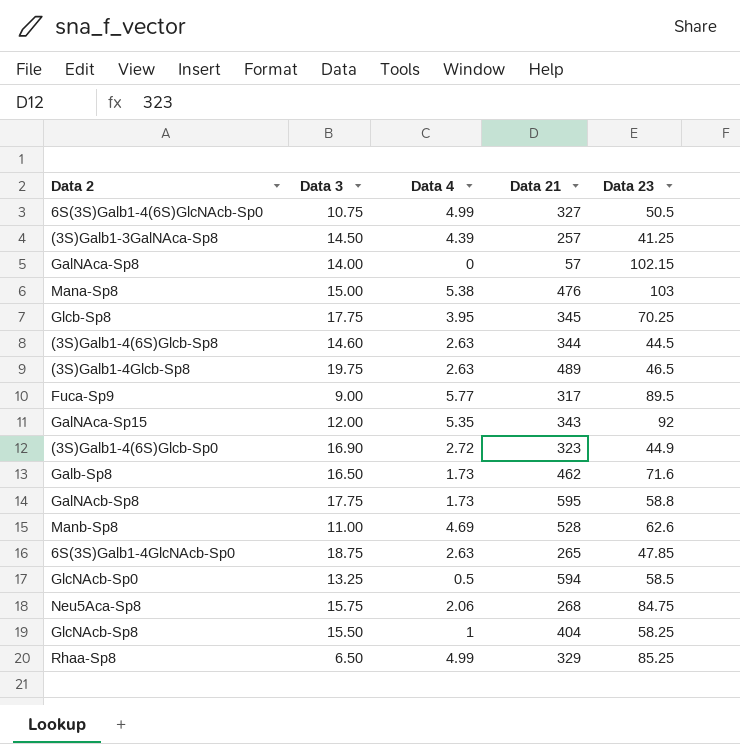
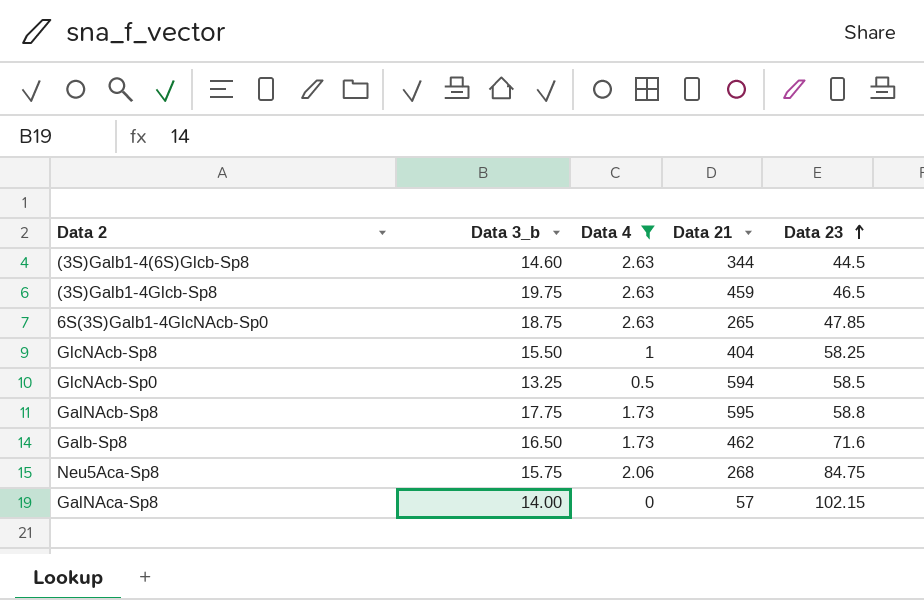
filter: none -> Data 4 <= 2.63
row order: none -> Data 23 ascending
column name: Data 3 -> Data 3_b
(3S)Galb1-4Glcb-Sp8 | Data 21: 489 -> 459

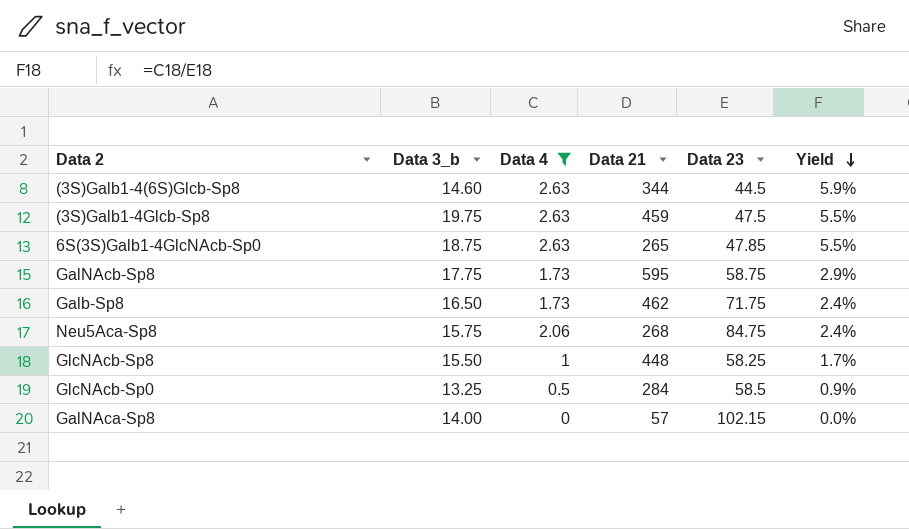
row order: Data 23 ascending -> Yield descending
column Yield | formula: none -> [Data 4] / [Data 23]
(3S)Galb1-4Glcb-Sp8 | Data 23: 46.5 -> 47.5
GalNAcb-Sp8 | Data 23: 58.8 -> 58.75
Galb-Sp8 | Data 23: 71.6 -> 71.75
GlcNAcb-Sp8 | Data 21: 404 -> 448
GlcNAcb-Sp0 | Data 21: 594 -> 284

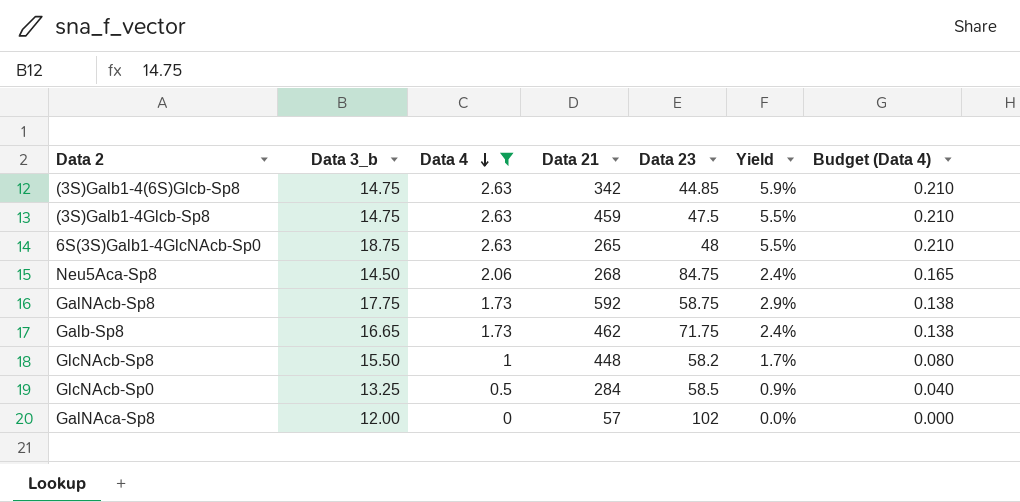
row order: Yield descending -> Data 4 descending
column Budget (Data 4) | formula: none -> [Data 4] * 0.08
(3S)Galb1-4(6S)Glcb-Sp8 | Data 3_b: 14.60 -> 14.75
(3S)Galb1-4(6S)Glcb-Sp8 | Data 21: 344 -> 342
(3S)Galb1-4(6S)Glcb-Sp8 | Data 23: 44.5 -> 44.85
(3S)Galb1-4Glcb-Sp8 | Data 3_b: 19.75 -> 14.75
6S(3S)Galb1-4GlcNAcb-Sp0 | Data 23: 47.85 -> 48
Neu5Aca-Sp8 | Data 3_b: 15.75 -> 14.50
GalNAcb-Sp8 | Data 21: 595 -> 592
Galb-Sp8 | Data 3_b: 16.50 -> 16.65
GlcNAcb-Sp8 | Data 23: 58.25 -> 58.2
GalNAca-Sp8 | Data 3_b: 14.00 -> 12.00
GalNAca-Sp8 | Data 23: 102.15 -> 102

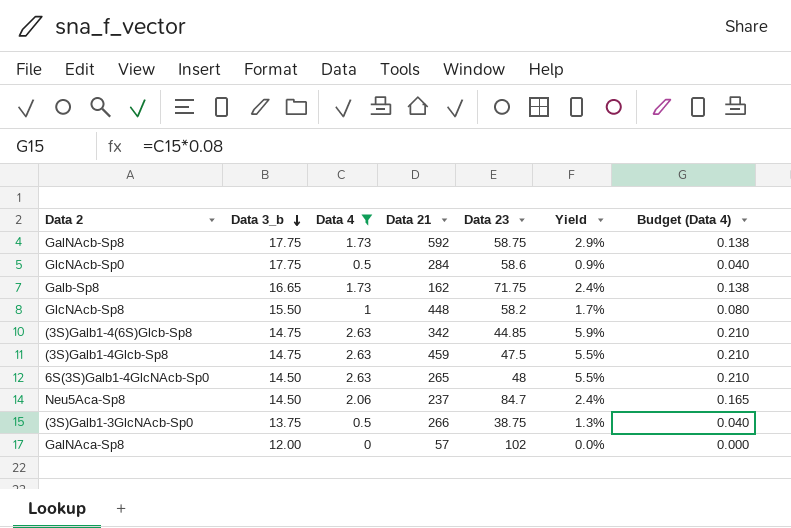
row order: Data 4 descending -> Data 3_b descending
GlcNAcb-Sp0 | Data 3_b: 13.25 -> 17.75
GlcNAcb-Sp0 | Data 23: 58.5 -> 58.6
Galb-Sp8 | Data 21: 462 -> 162
6S(3S)Galb1-4GlcNAcb-Sp0 | Data 3_b: 18.75 -> 14.50
Neu5Aca-Sp8 | Data 21: 268 -> 237
Neu5Aca-Sp8 | Data 23: 84.75 -> 84.7
row (3S)Galb1-3GlcNAcb-Sp0: none -> 13.75 | 0.5 | 266 | 38.75 | 1.3% | 0.040

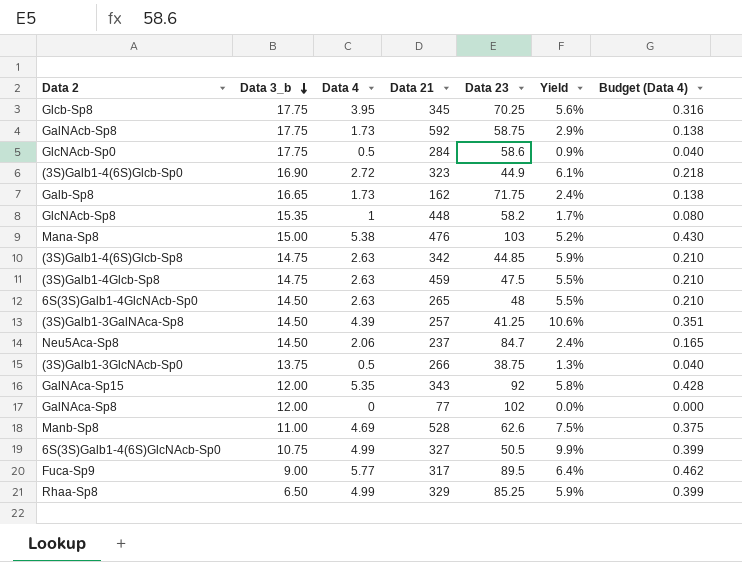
filter: Data 4 <= 2.63 -> none
GlcNAcb-Sp8 | Data 3_b: 15.50 -> 15.35
GalNAca-Sp8 | Data 21: 57 -> 77

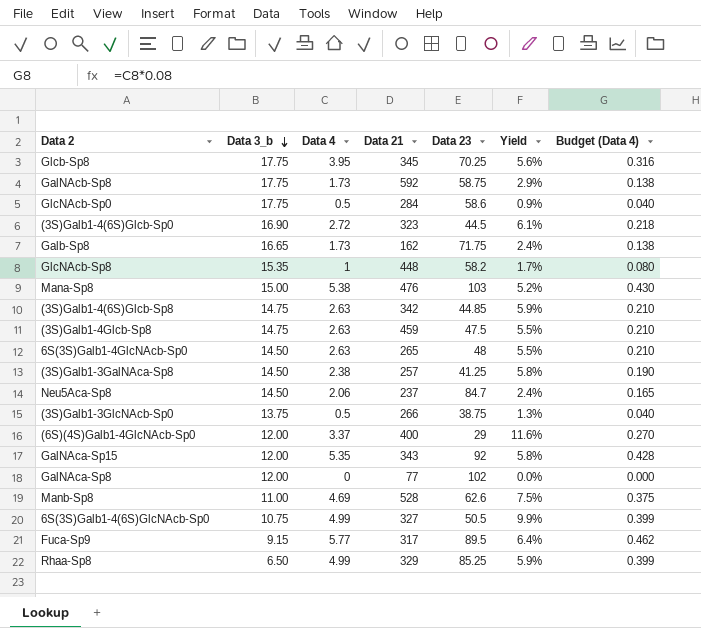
(3S)Galb1-4(6S)Glcb-Sp0 | Data 23: 44.9 -> 44.5
(3S)Galb1-3GalNAca-Sp8 | Data 4: 4.39 -> 2.38
(3S)Galb1-3GalNAca-Sp8 | Yield: 10.6% -> 5.8%
(3S)Galb1-3GalNAca-Sp8 | Budget (Data 4): 0.351 -> 0.190
row (6S)(4S)Galb1-4GlcNAcb-Sp0: none -> 12.00 | 3.37 | 400 | 29 | 11.6% | 0.270
Fuca-Sp9 | Data 3_b: 9.00 -> 9.15

